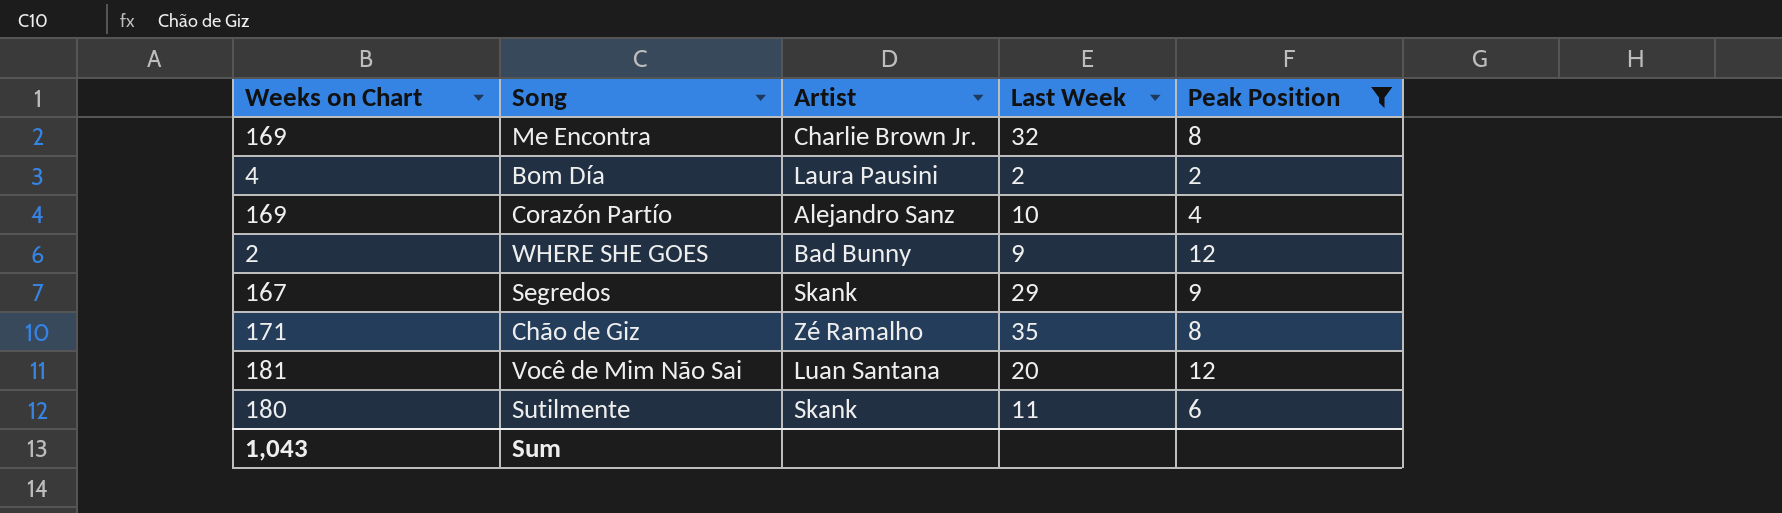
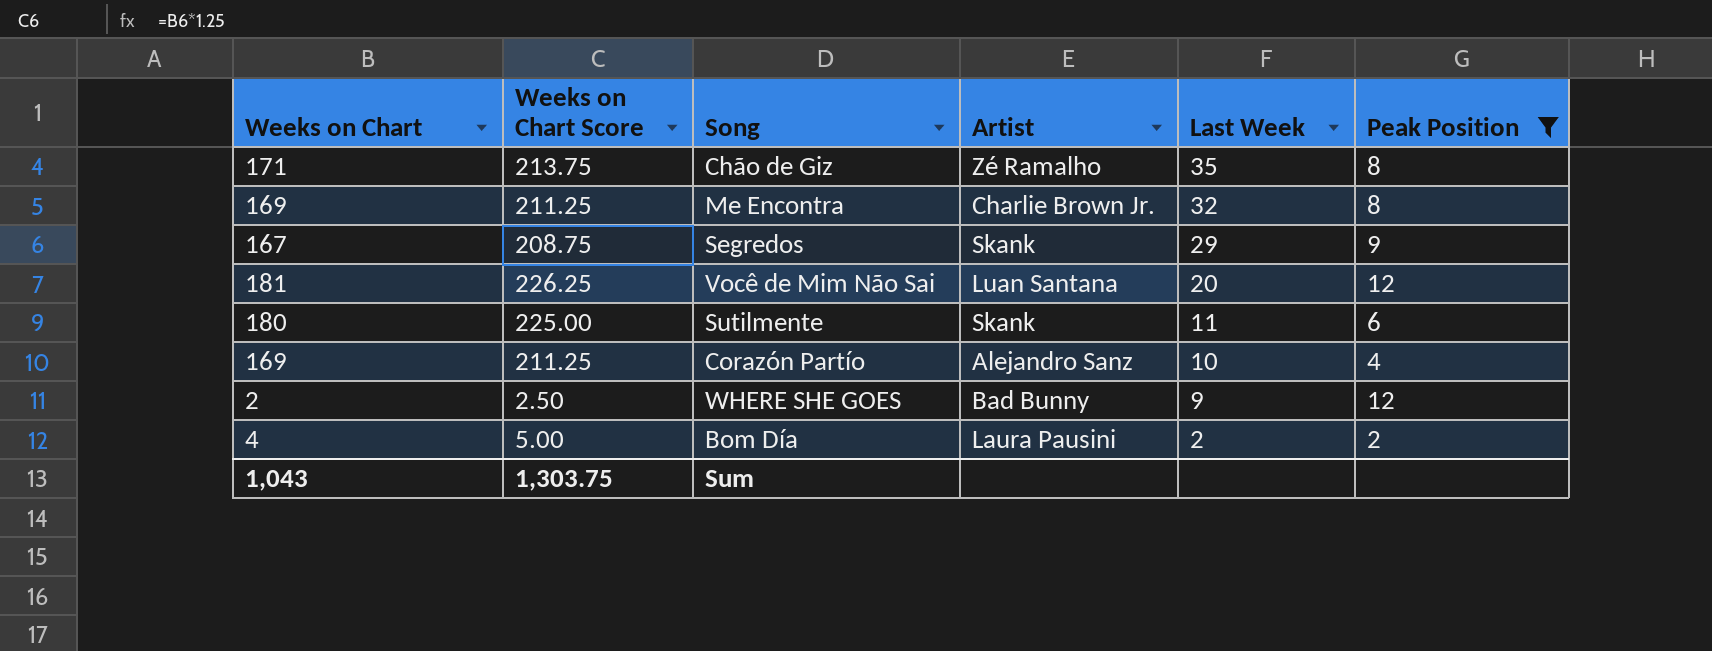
row order: none -> Last Week descending
column Weeks on Chart Score | formula: none -> [Weeks on Chart] * 1.25

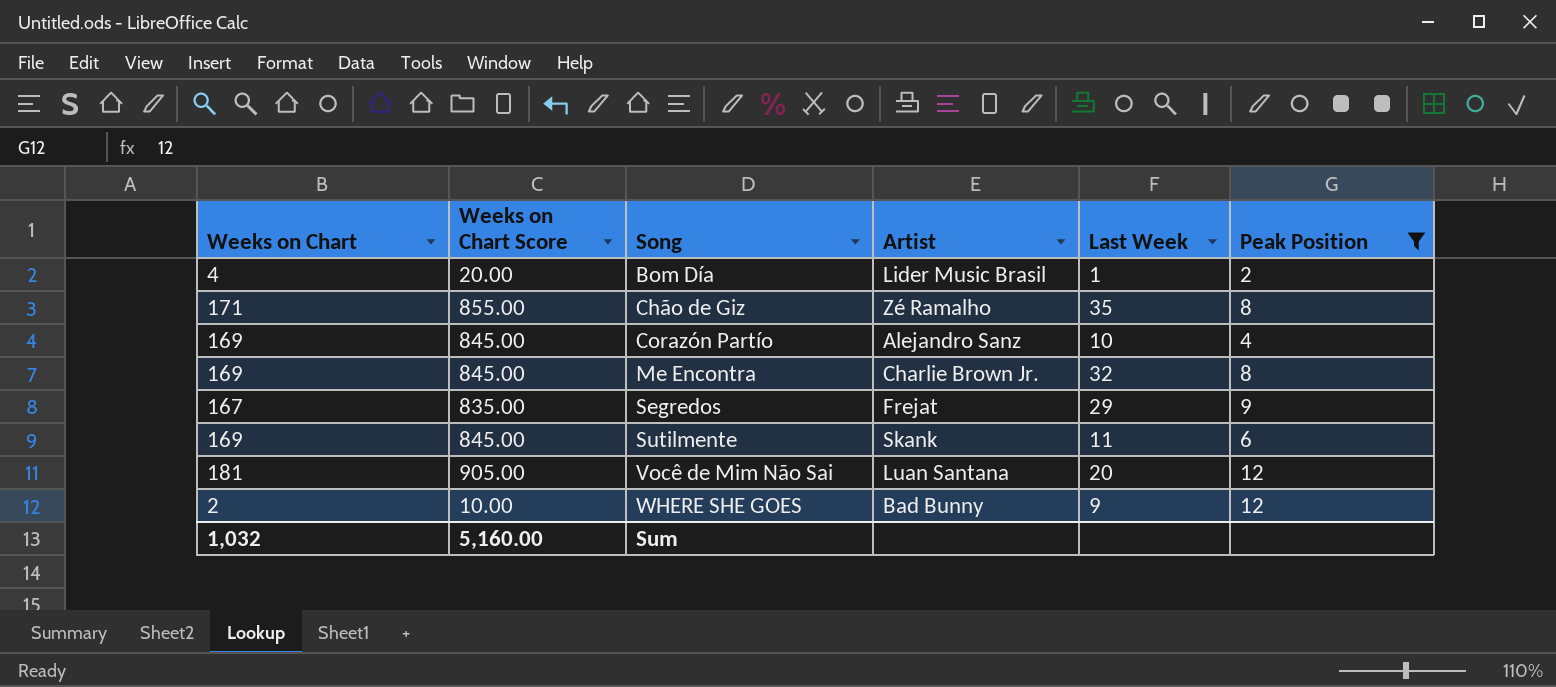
row order: Last Week descending -> Song ascending
column Weeks on Chart Score | formula: [Weeks on Chart] * 1.25 -> [Weeks on Chart] * 5
Bom Día | Artist: Laura Pausini -> Lider Music Brasil
Bom Día | Last Week: 2 -> 1
Segredos | Artist: Skank -> Frejat
Sutilmente | Weeks on Chart: 180 -> 169
Sum | Weeks on Chart: 1,043 -> 1,032
Sum | Weeks on Chart Score: 1,303.75 -> 5,160.00

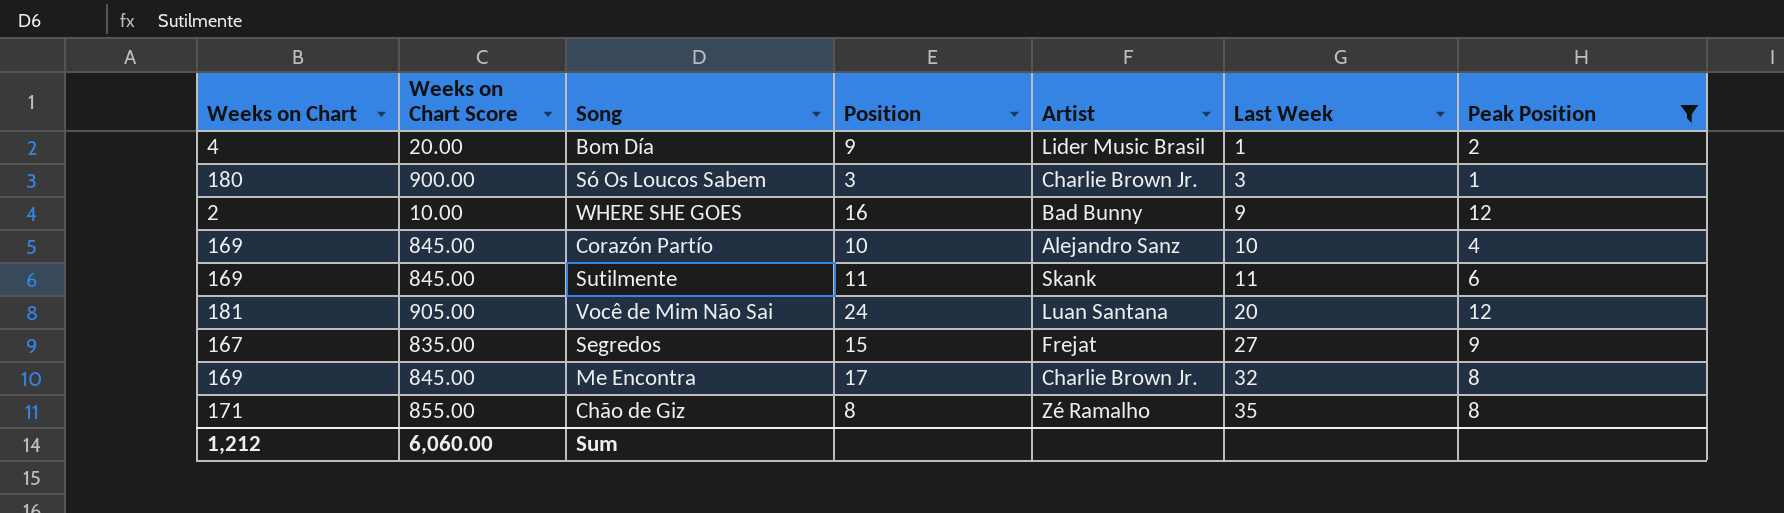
row order: Song ascending -> Last Week ascending
column Position | position: none -> 4
row Só Os Loucos Sabem: none -> 180 | 900.00 | 3 | Charlie Brown Jr. | 3 | 1
Segredos | Last Week: 29 -> 27
Sum | Weeks on Chart: 1,032 -> 1,212
Sum | Weeks on Chart Score: 5,160.00 -> 6,060.00

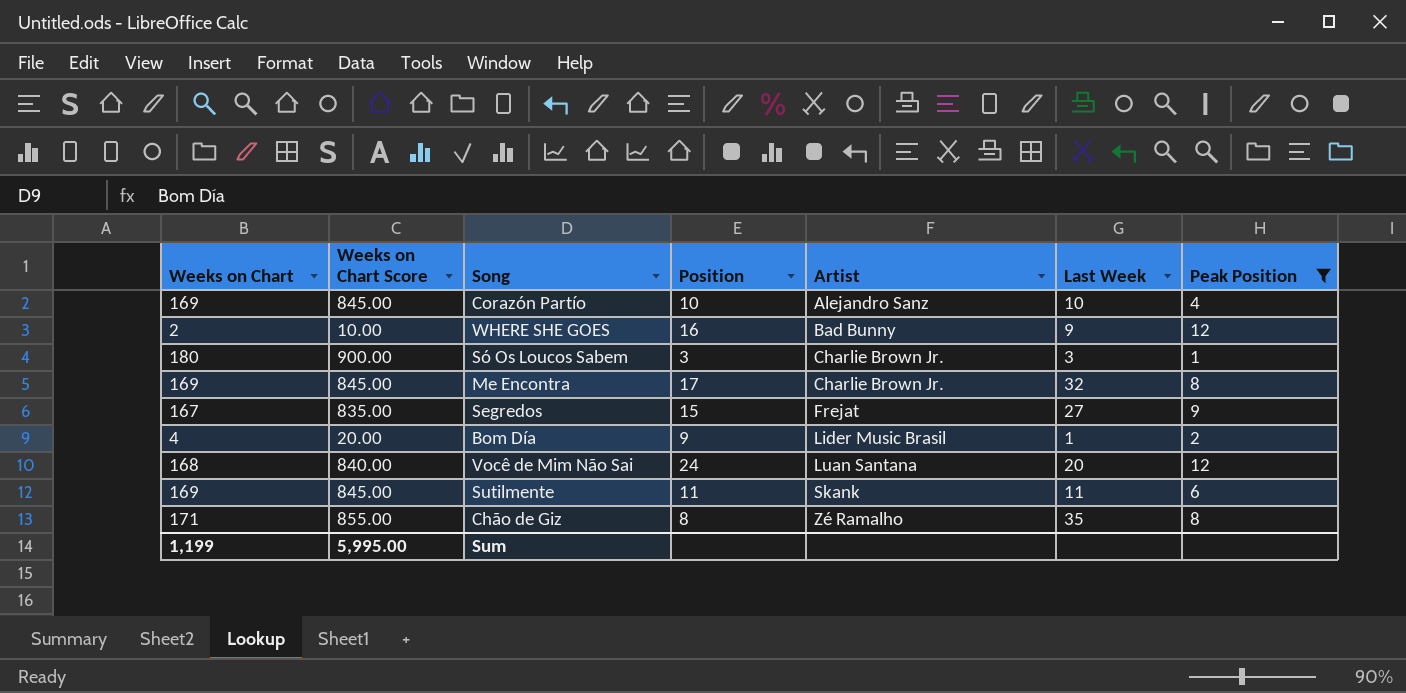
row order: Last Week ascending -> Artist ascending
Você de Mim Não Sai | Weeks on Chart: 181 -> 168
Você de Mim Não Sai | Weeks on Chart Score: 905.00 -> 840.00
Sum | Weeks on Chart: 1,212 -> 1,199
Sum | Weeks on Chart Score: 6,060.00 -> 5,995.00

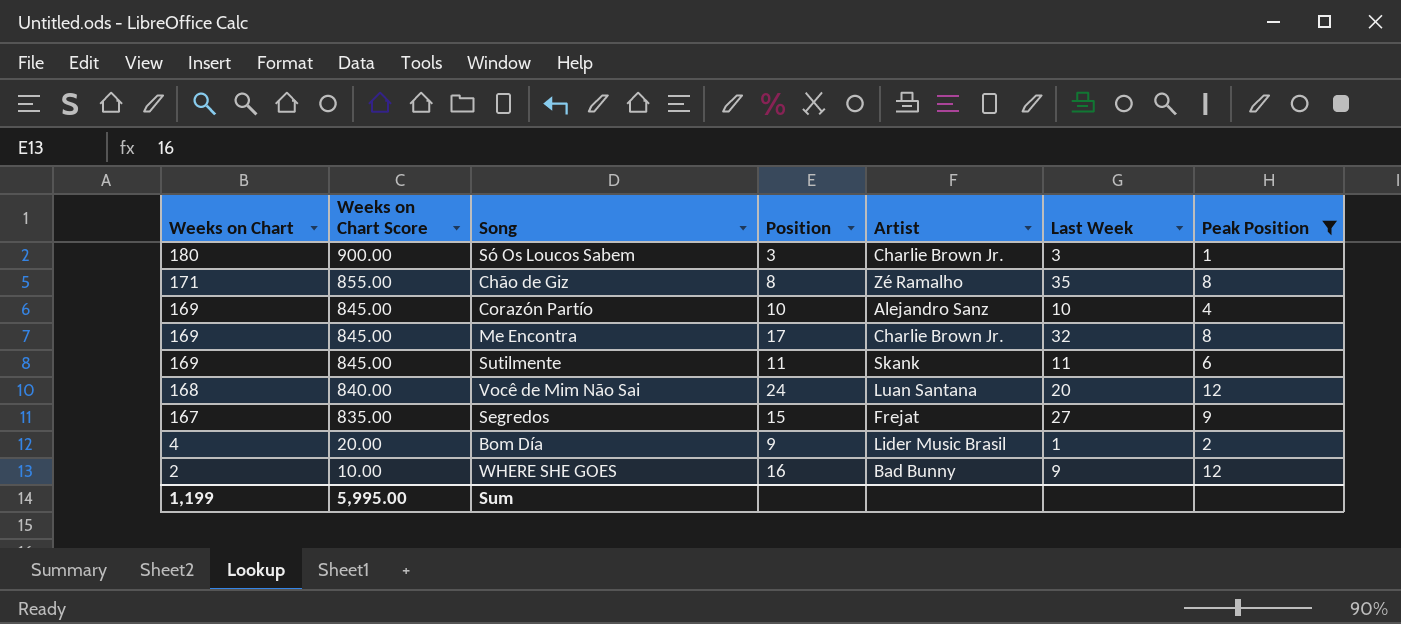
row order: Artist ascending -> Weeks on Chart descending

